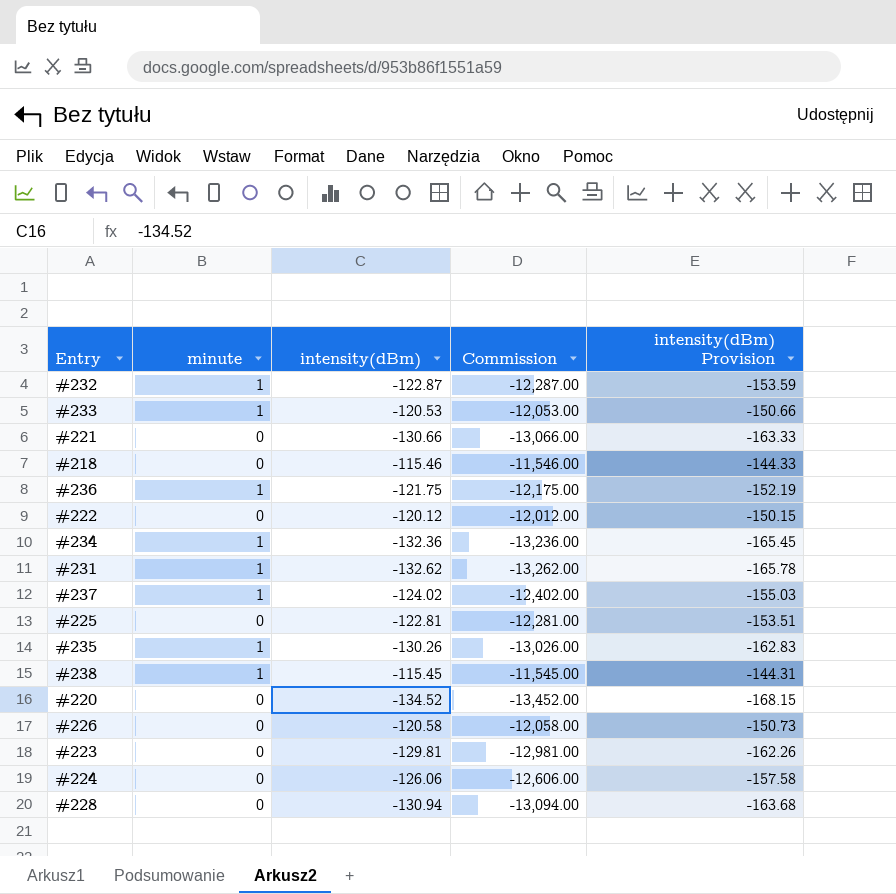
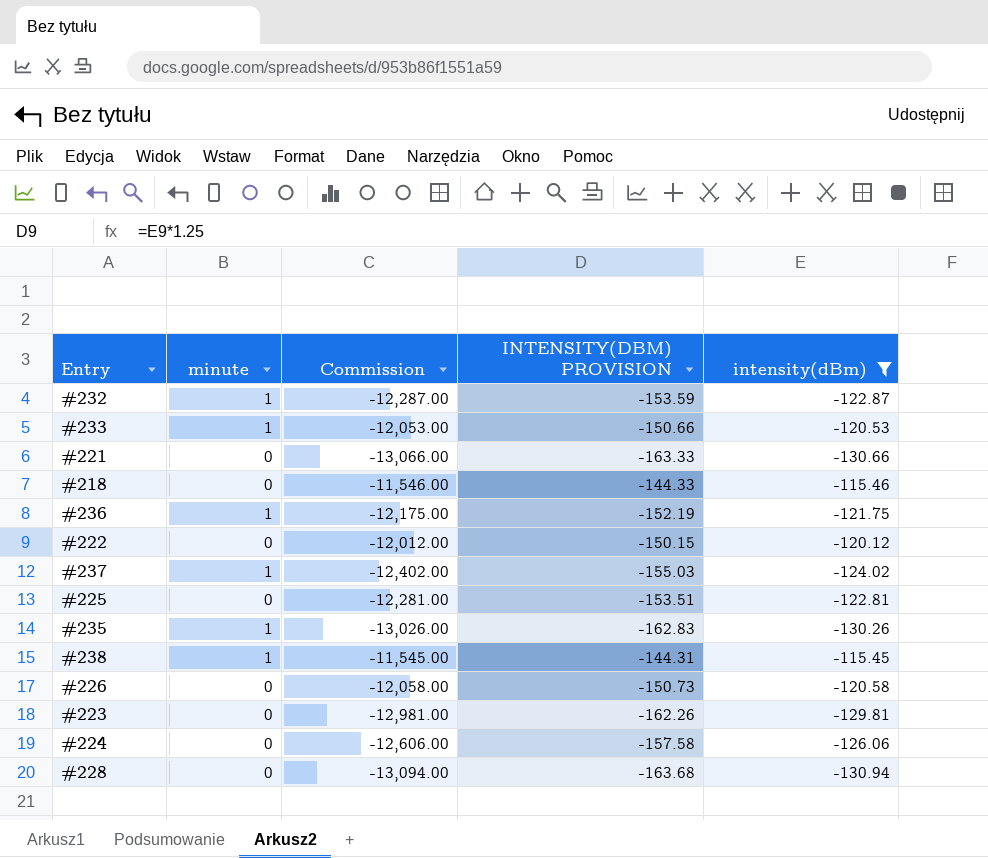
filter: none -> intensity(dBm) >= -130.94
column name: intensity(dBm) Provision -> INTENSITY(DBM) PROVISION
column intensity(dBm) | position: 3 -> 5

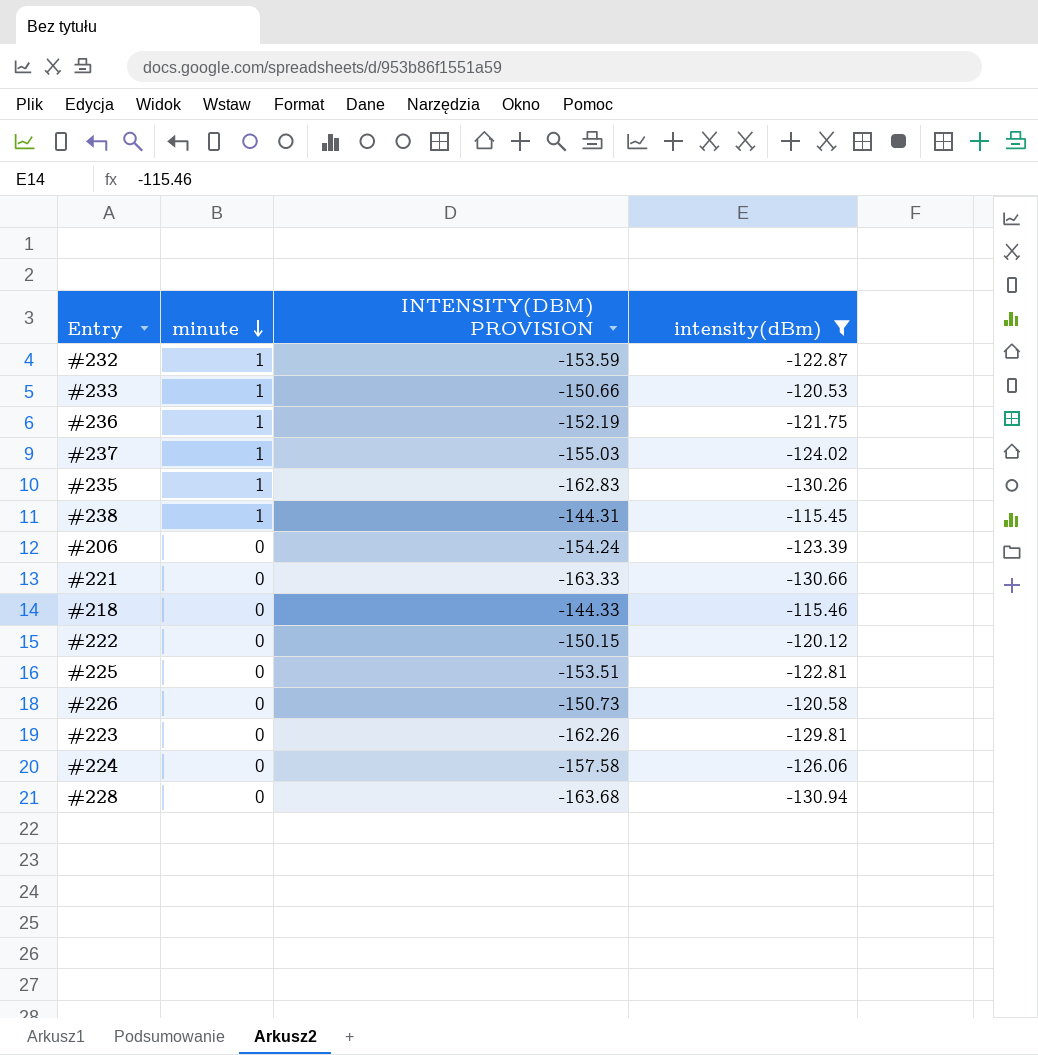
row order: none -> minute descending
column Commission | formula: [intensity(dBm)] * 100 -> none
row #206: none -> 0 | -154.24 | -123.39

